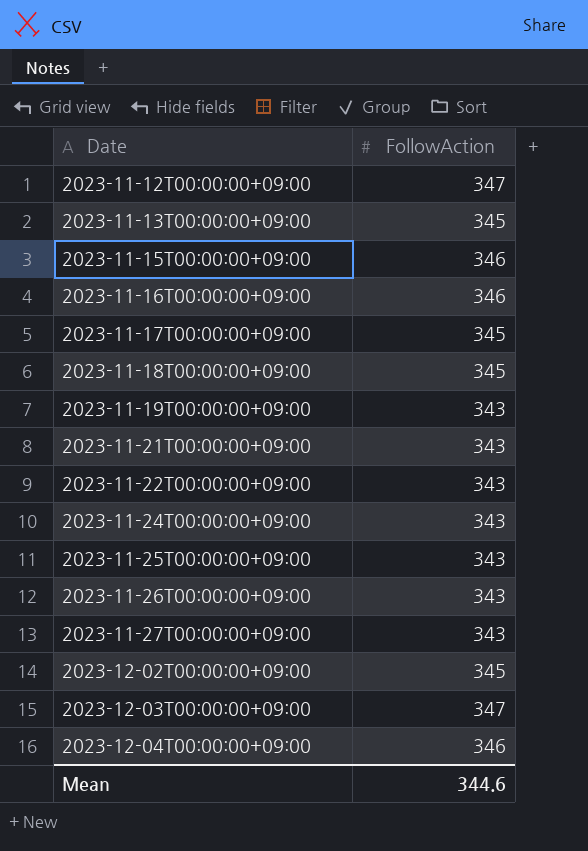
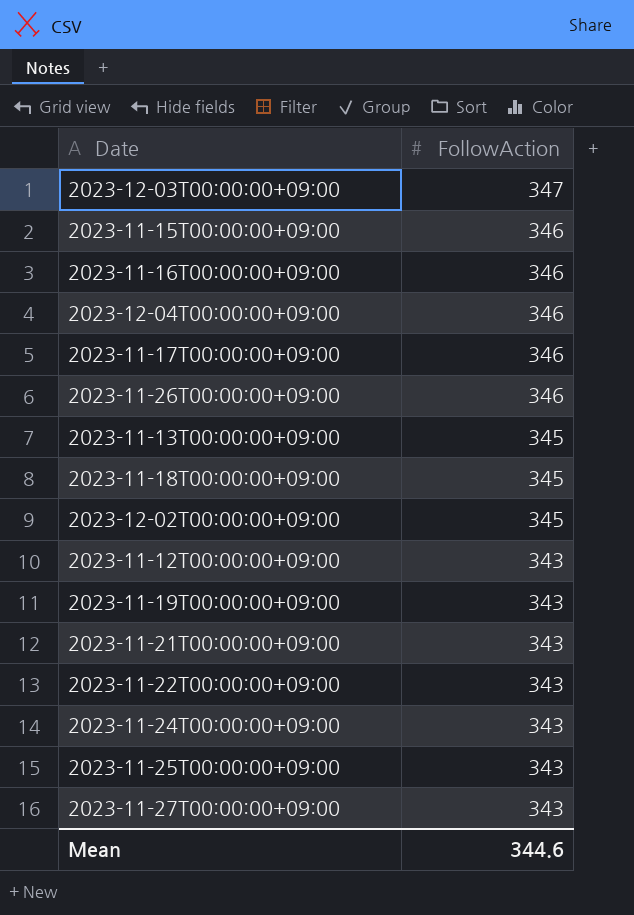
row order: Date ascending -> FollowAction descending
2023-11-17T00:00:00+09:00 | FollowAction: 345 -> 346
2023-11-26T00:00:00+09:00 | FollowAction: 343 -> 346
2023-11-12T00:00:00+09:00 | FollowAction: 347 -> 343

